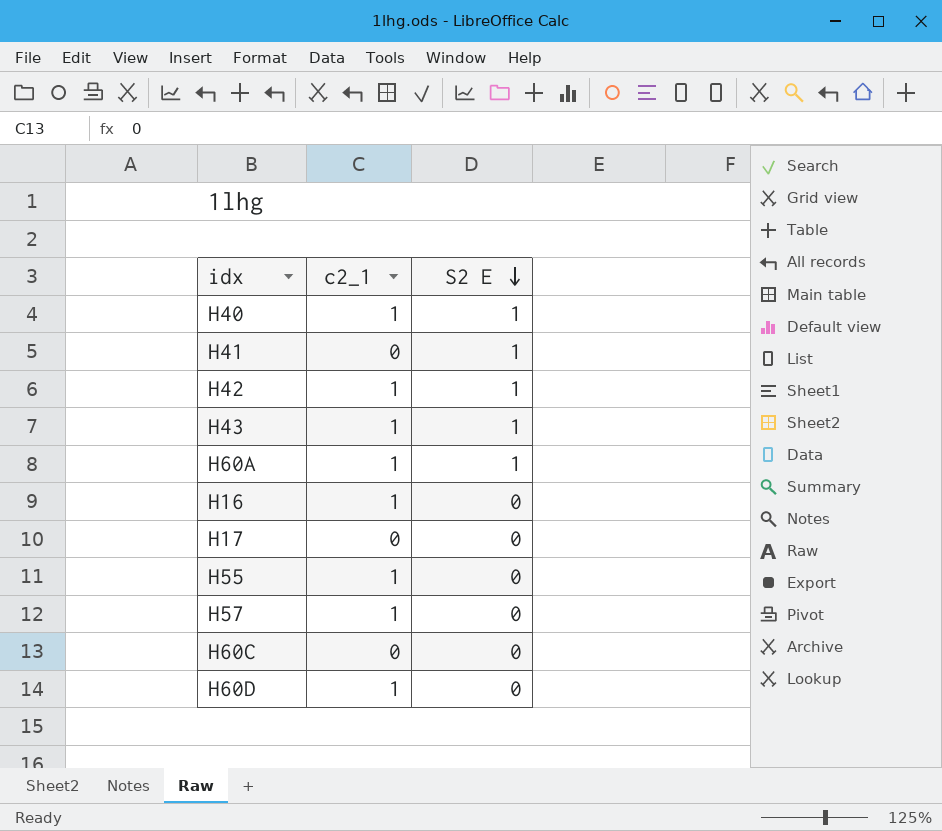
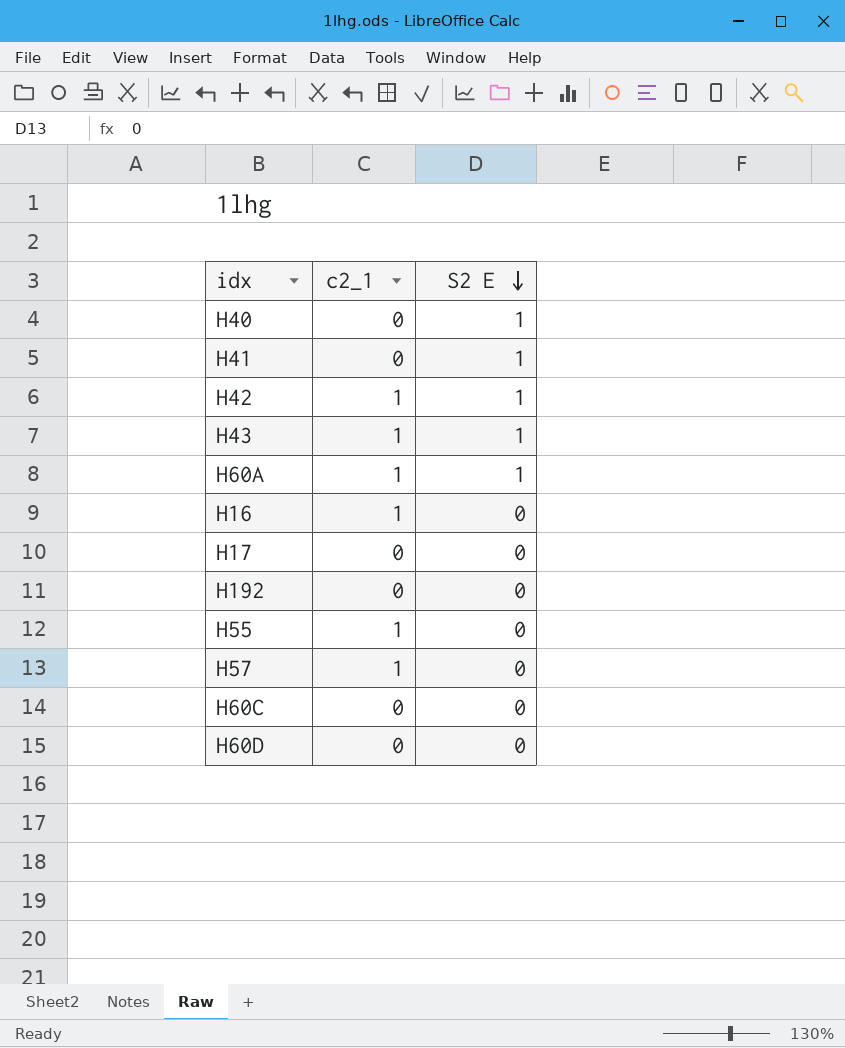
H40 | c2_1: 1 -> 0
row H192: none -> 0 | 0
H60D | c2_1: 1 -> 0

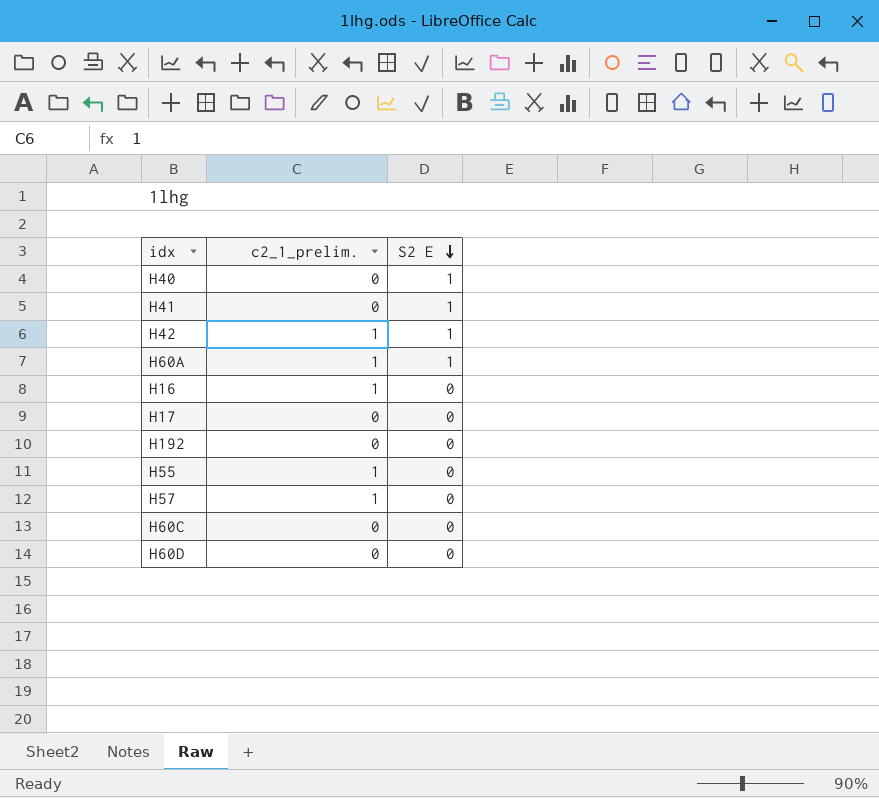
column name: c2_1 -> c2_1_prelim.
row H43: 1 | 1 -> none

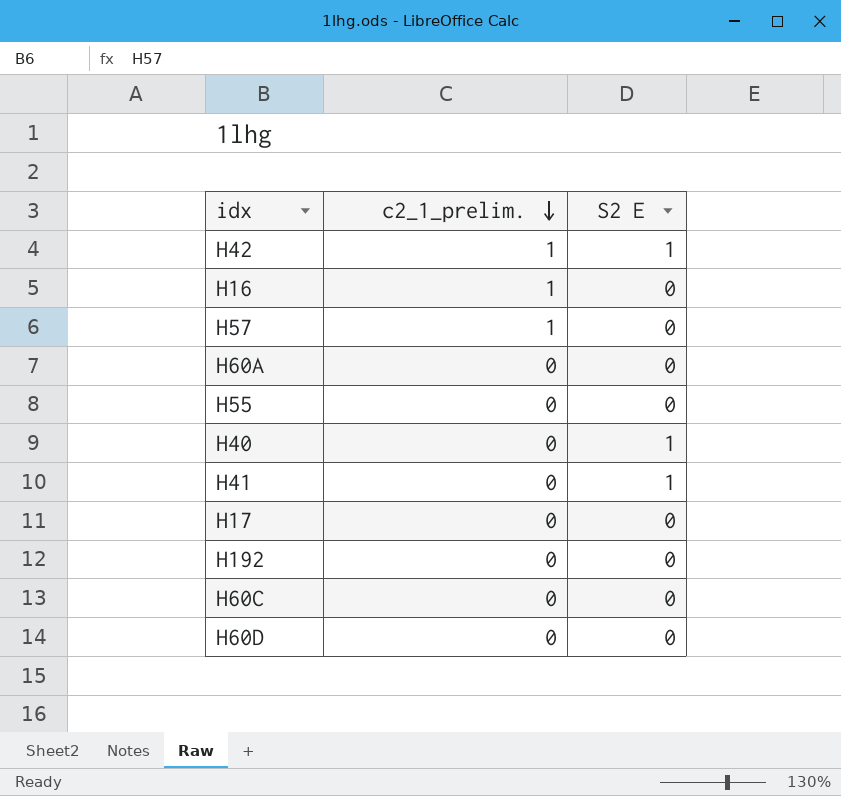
row order: S2 E descending -> c2_1_prelim. descending
H60A | c2_1_prelim.: 1 -> 0
H60A | S2 E: 1 -> 0
H55 | c2_1_prelim.: 1 -> 0

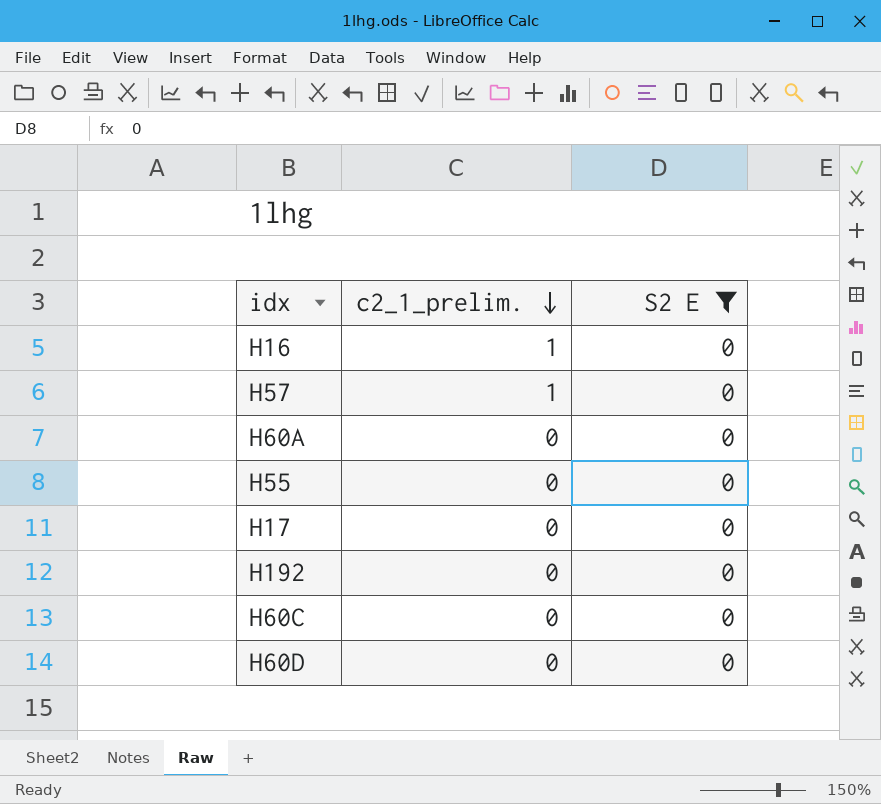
filter: none -> S2 E = 0

